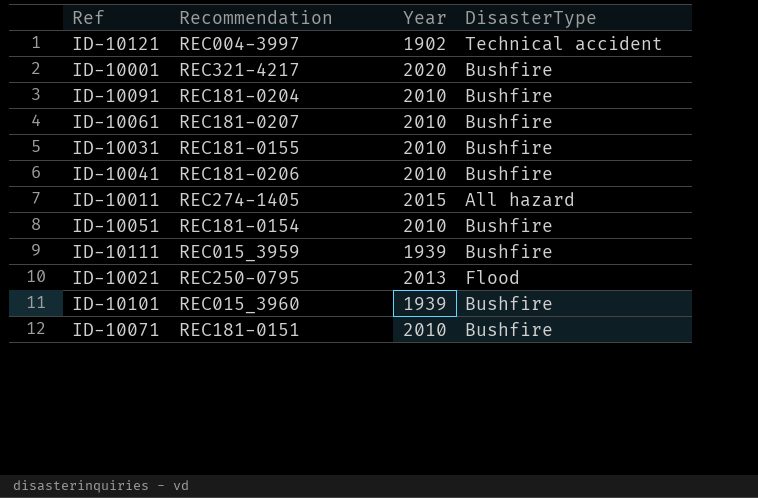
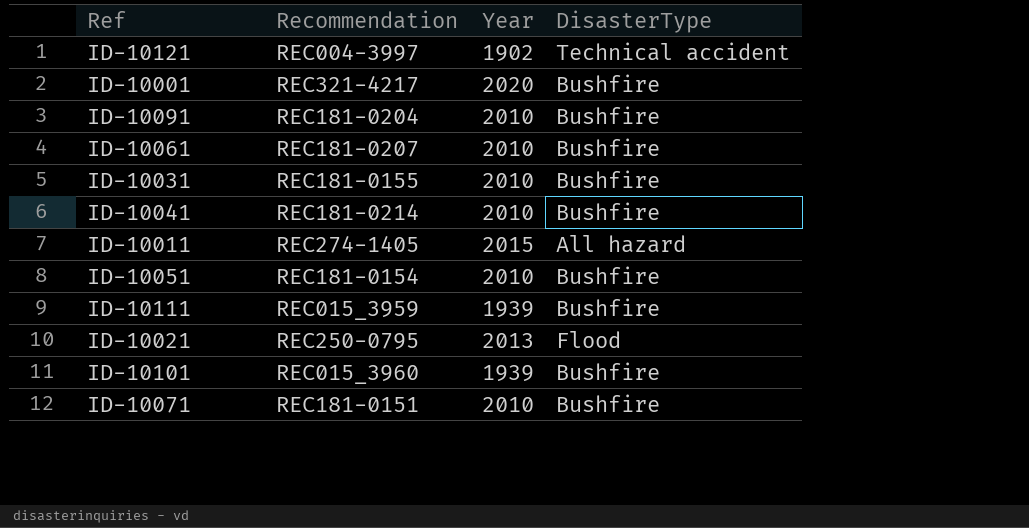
ID-10041 | Recommendation: REC181-0206 -> REC181-0214

